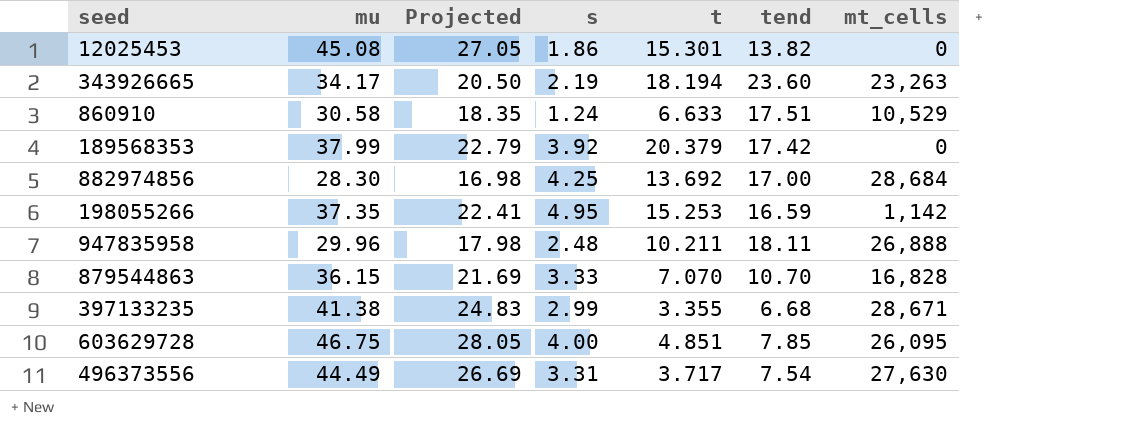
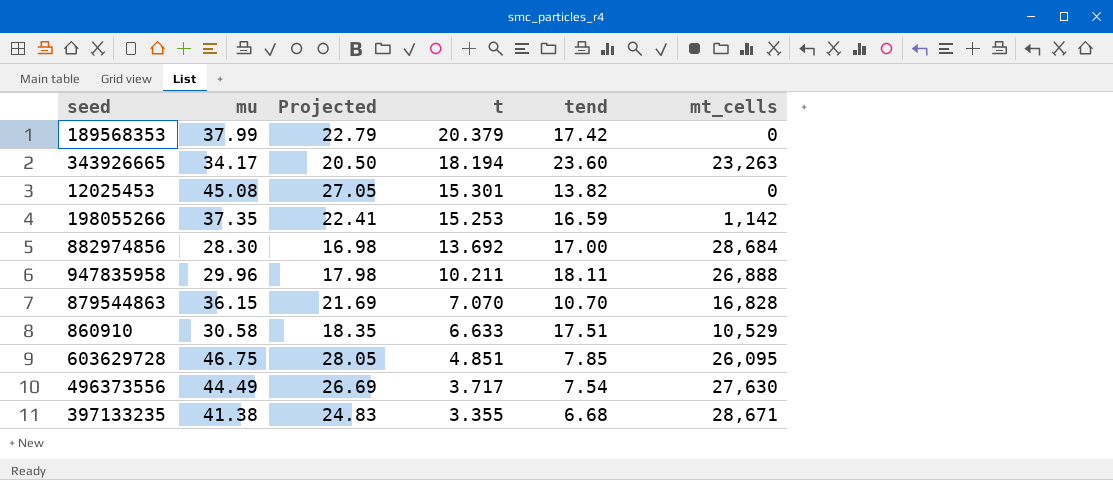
row order: none -> t descending
column s | position: 4 -> none

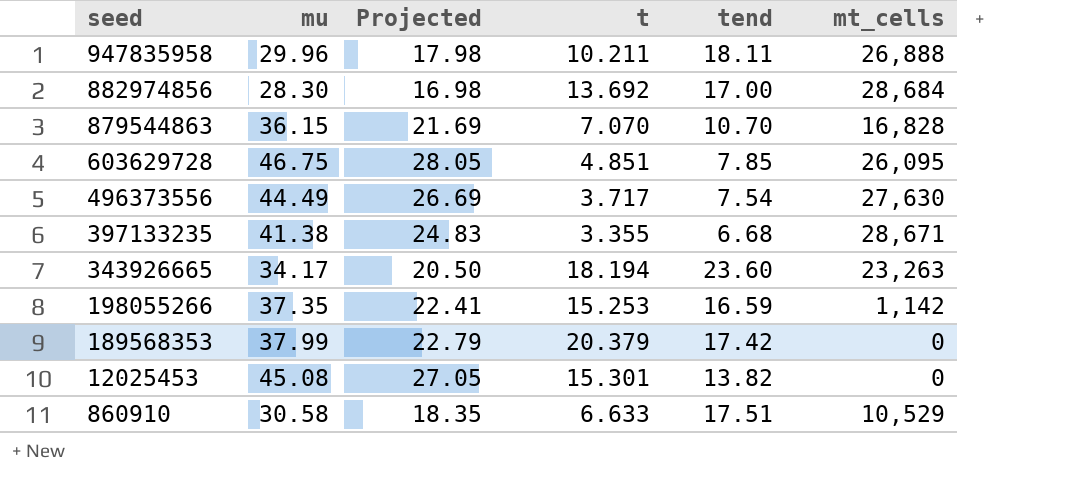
row order: t descending -> seed descending

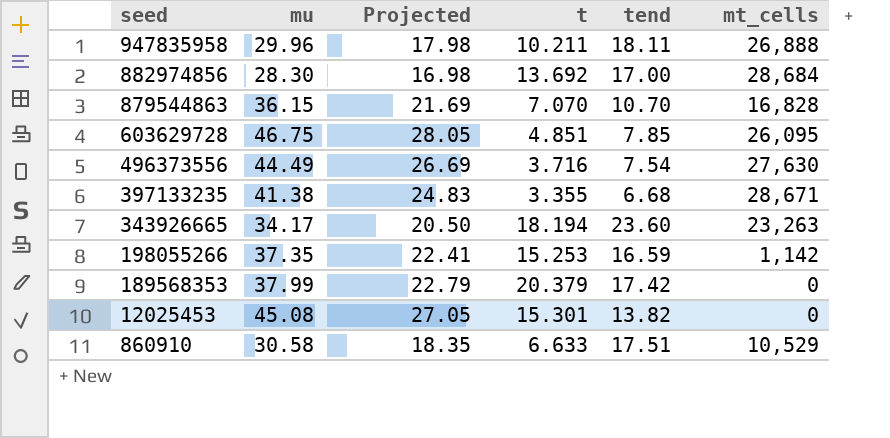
496373556 | t: 3.717 -> 3.716

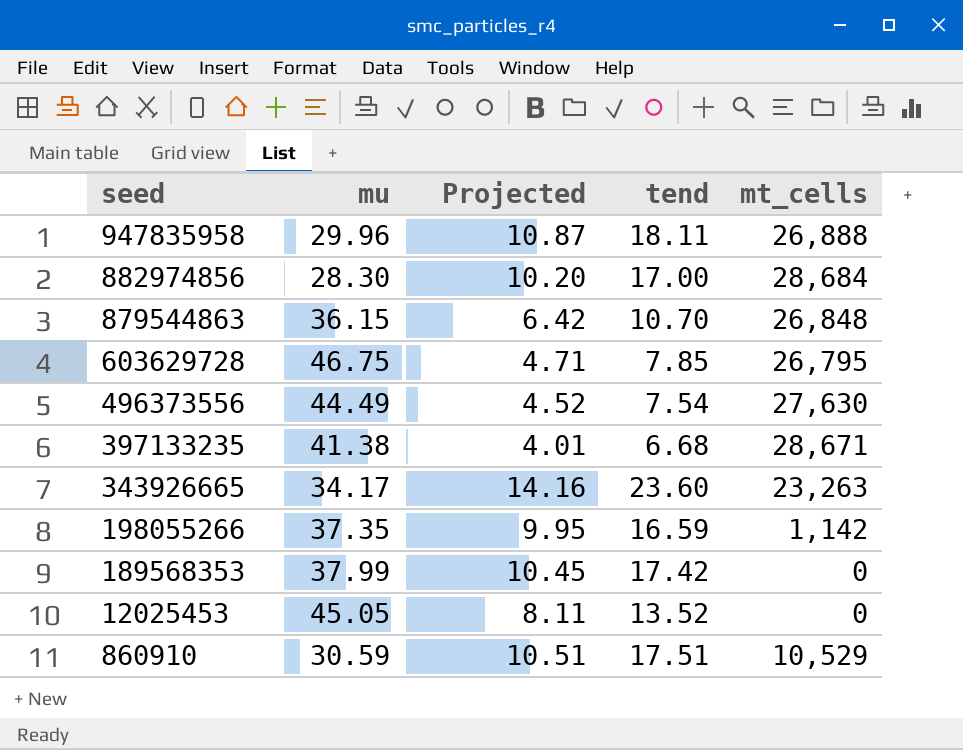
column t | position: 4 -> none
column Projected | formula: [mu] * 0.6 -> [tend] * 0.6
879544863 | mt_cells: 16,828 -> 26,848
603629728 | mt_cells: 26,095 -> 26,795
12025453 | mu: 45.08 -> 45.05
12025453 | tend: 13.82 -> 13.52
860910 | mu: 30.58 -> 30.59

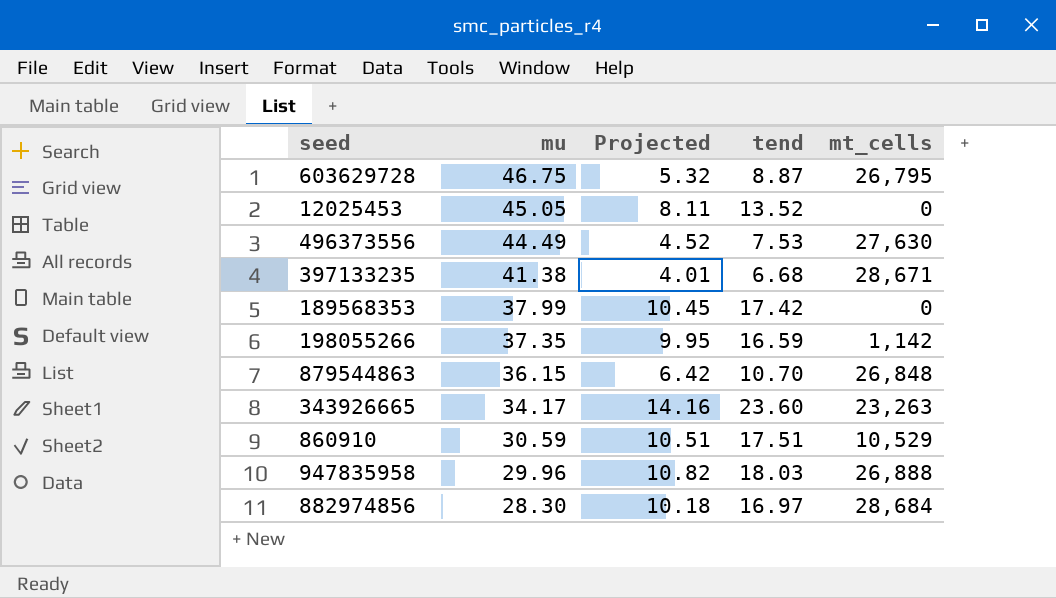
row order: seed descending -> mu descending
603629728 | Projected: 4.71 -> 5.32
603629728 | tend: 7.85 -> 8.87
496373556 | tend: 7.54 -> 7.53
947835958 | Projected: 10.87 -> 10.82
947835958 | tend: 18.11 -> 18.03
882974856 | Projected: 10.20 -> 10.18
882974856 | tend: 17.00 -> 16.97

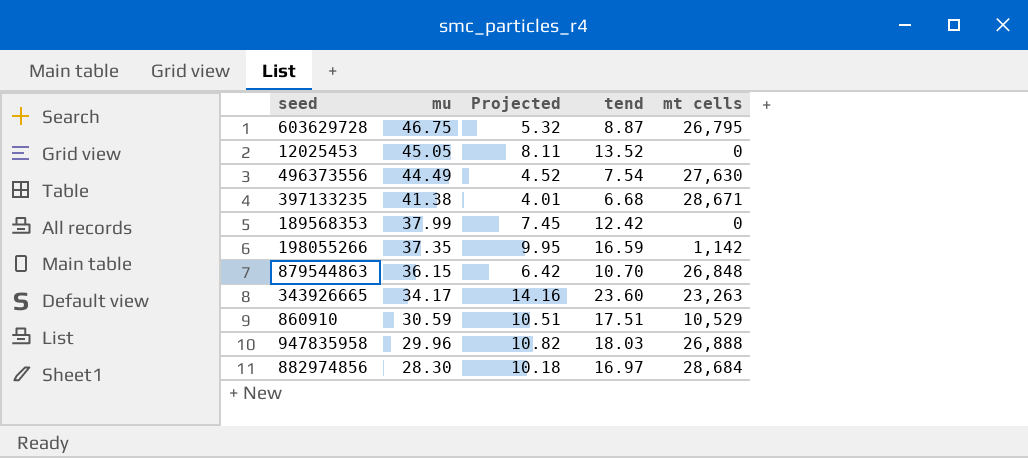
column name: mt_cells -> mt cells
496373556 | tend: 7.53 -> 7.54
189568353 | Projected: 10.45 -> 7.45
189568353 | tend: 17.42 -> 12.42

